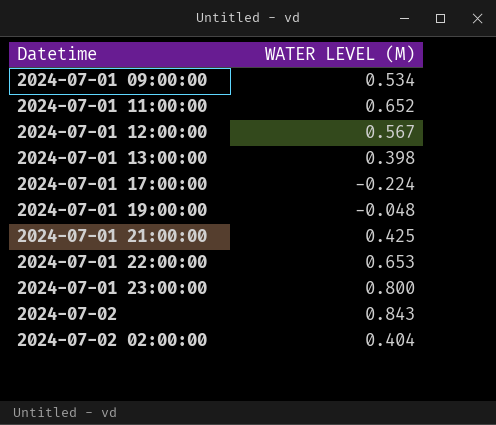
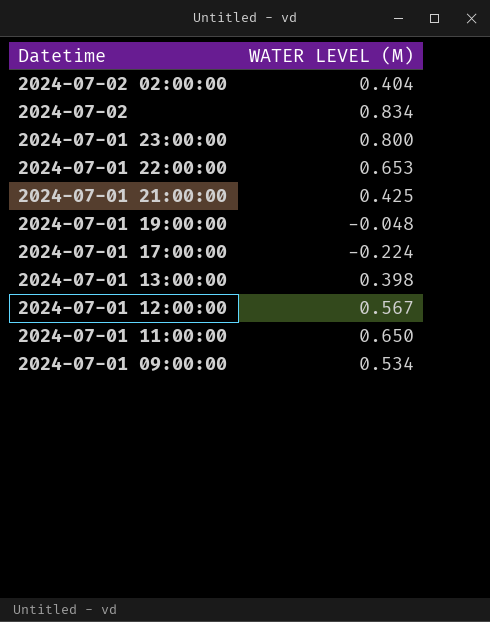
row order: Datetime ascending -> Datetime descending
2024-07-02 | WATER LEVEL (M): 0.843 -> 0.834
2024-07-01 11:00:00 | WATER LEVEL (M): 0.652 -> 0.650

